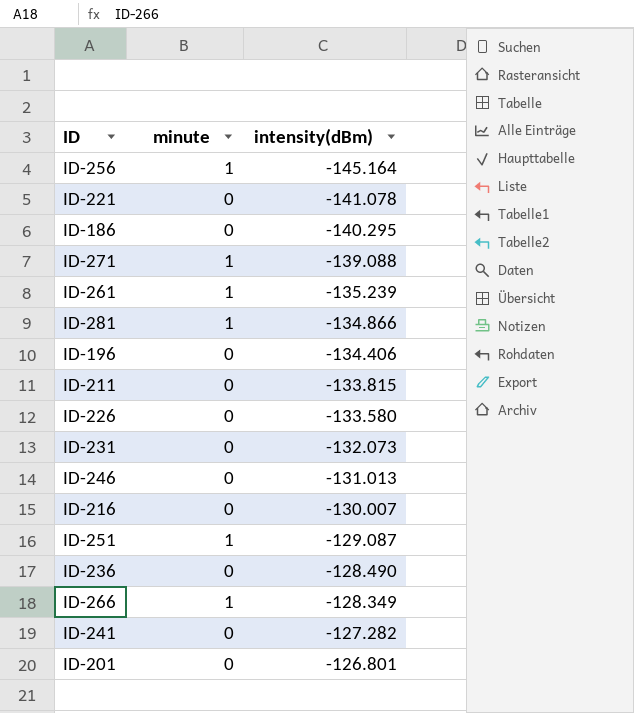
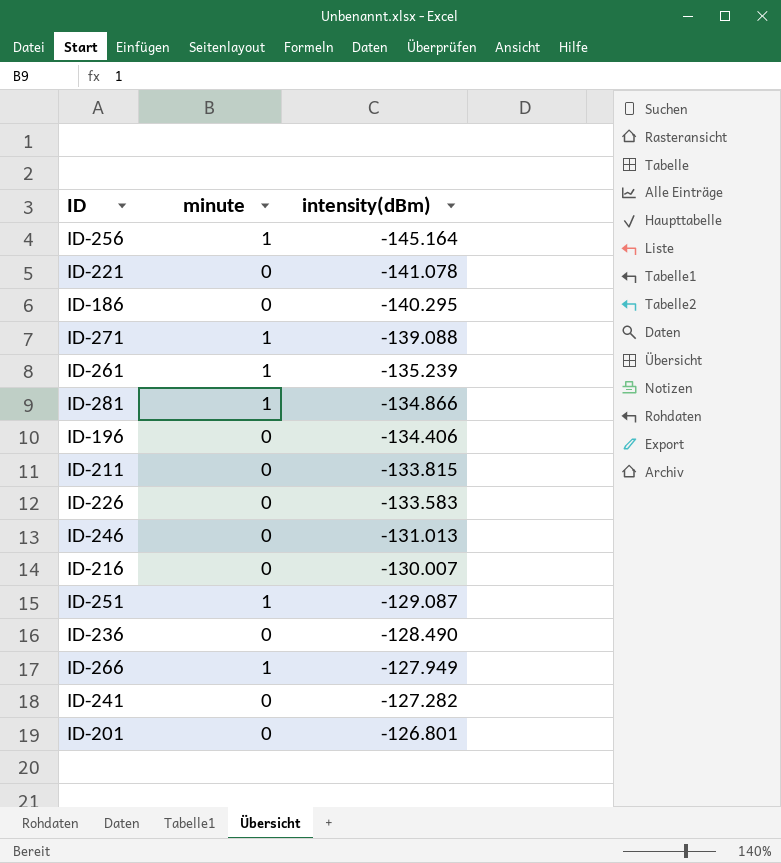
row ID-231: 0 | -132.073 -> none
ID-226 | intensity(dBm): -133.580 -> -133.583
ID-266 | intensity(dBm): -128.349 -> -127.949

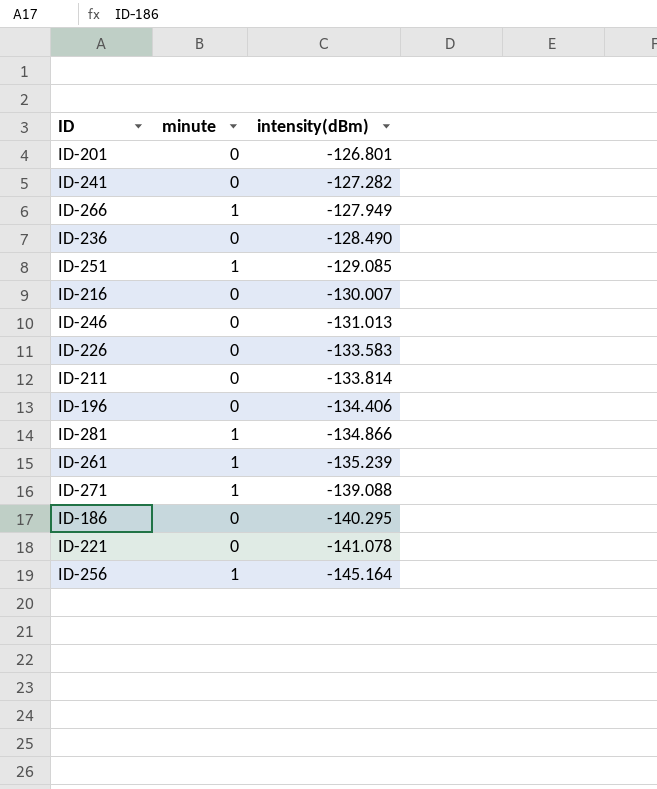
row order: intensity(dBm) ascending -> intensity(dBm) descending
ID-251 | intensity(dBm): -129.087 -> -129.085
ID-211 | intensity(dBm): -133.815 -> -133.814

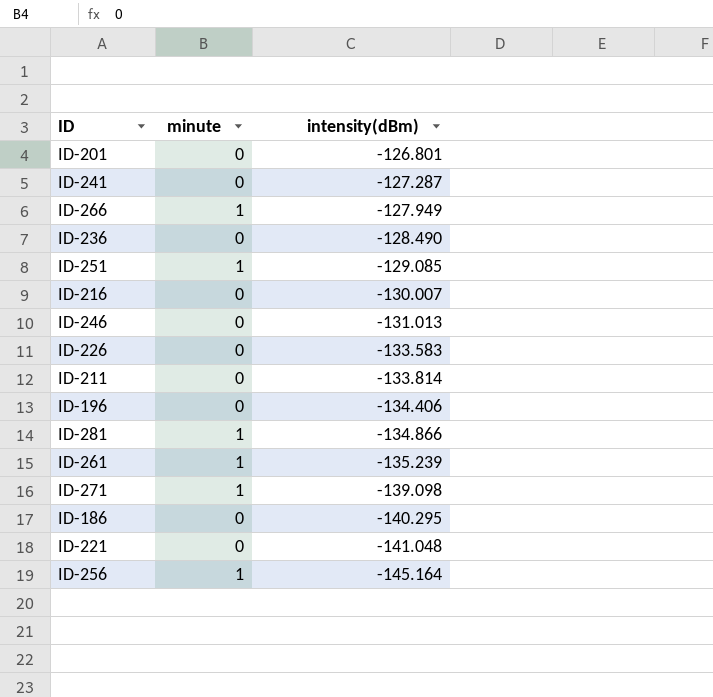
ID-241 | intensity(dBm): -127.282 -> -127.287
ID-271 | intensity(dBm): -139.088 -> -139.098
ID-221 | intensity(dBm): -141.078 -> -141.048

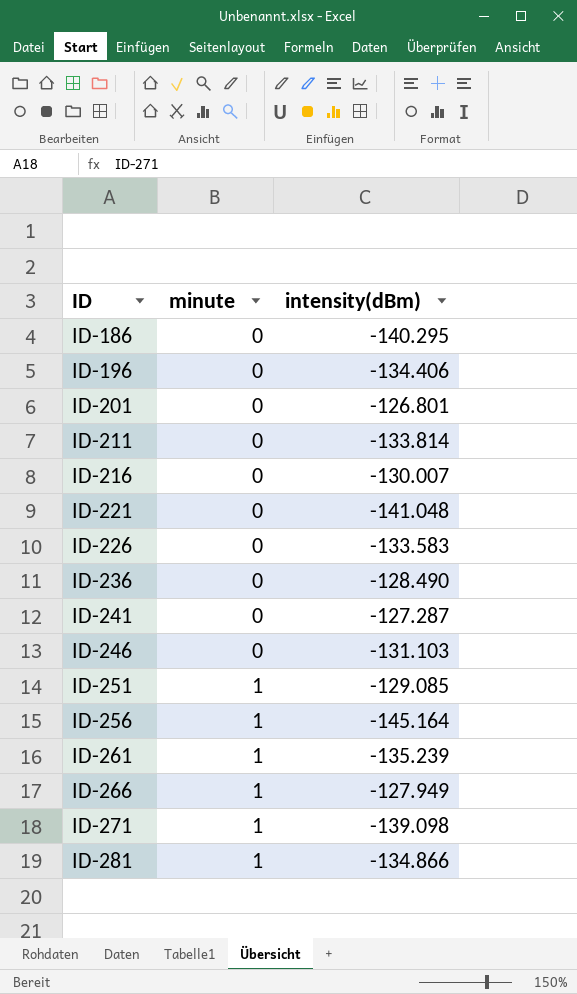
row order: intensity(dBm) descending -> ID ascending
ID-246 | intensity(dBm): -131.013 -> -131.103

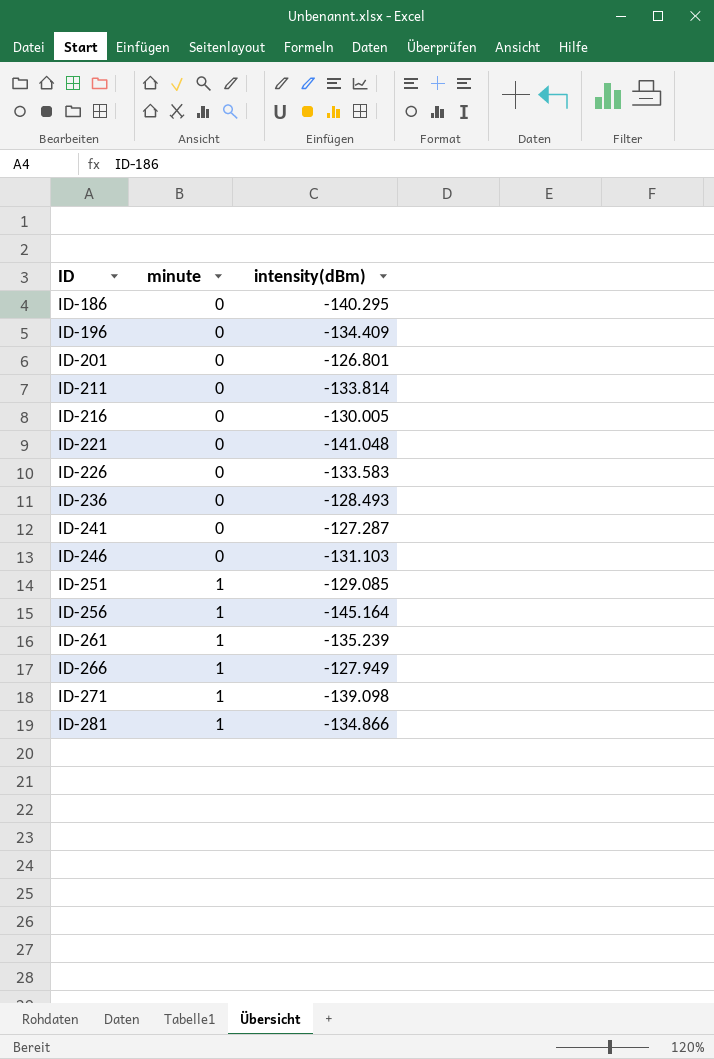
ID-196 | intensity(dBm): -134.406 -> -134.409
ID-216 | intensity(dBm): -130.007 -> -130.005
ID-236 | intensity(dBm): -128.490 -> -128.493

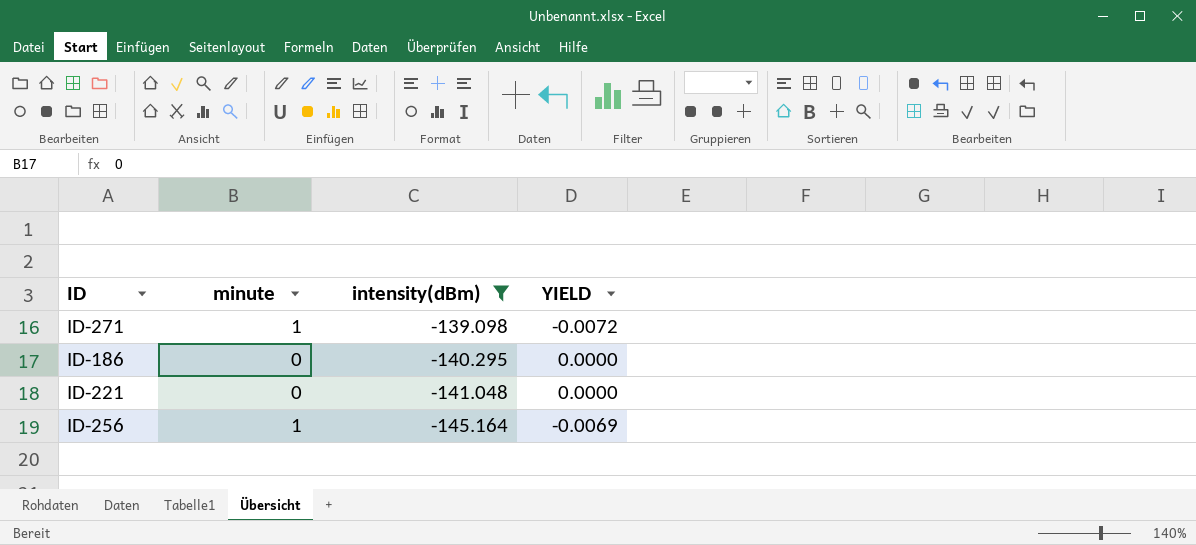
filter: none -> intensity(dBm) <= -139.098
row order: ID ascending -> intensity(dBm) descending
column YIELD | formula: none -> [minute] / [intensity(dBm)]

